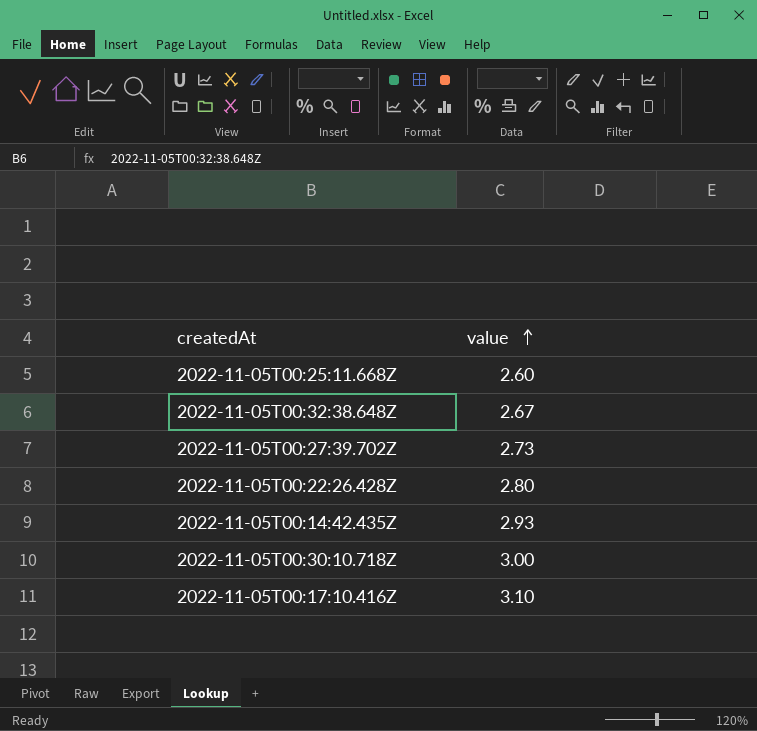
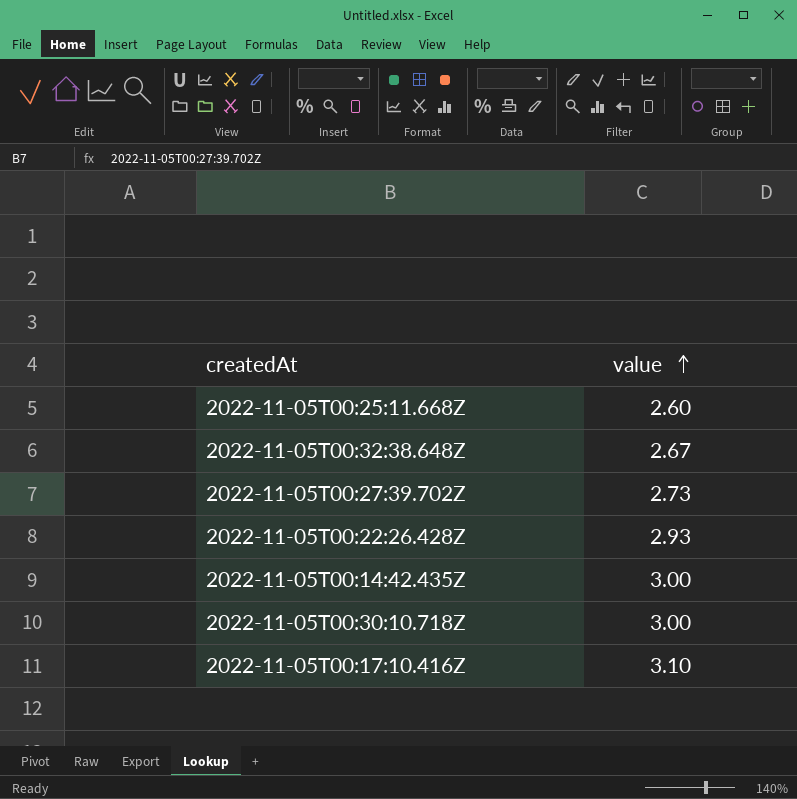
2022-11-05T00:22:26.428Z | value: 2.80 -> 2.93
2022-11-05T00:14:42.435Z | value: 2.93 -> 3.00

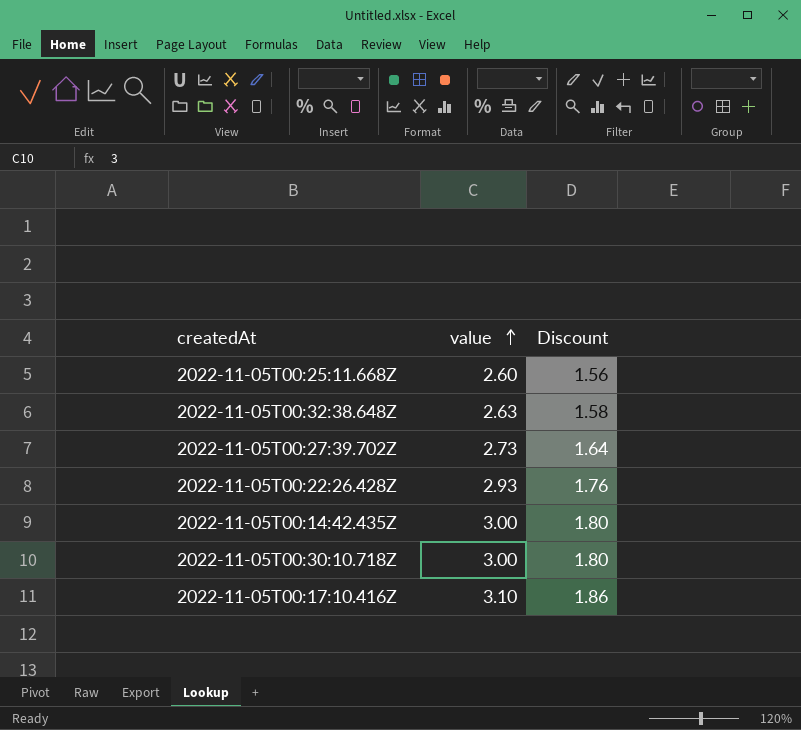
column Discount | formula: none -> [value] * 0.6
2022-11-05T00:32:38.648Z | value: 2.67 -> 2.63

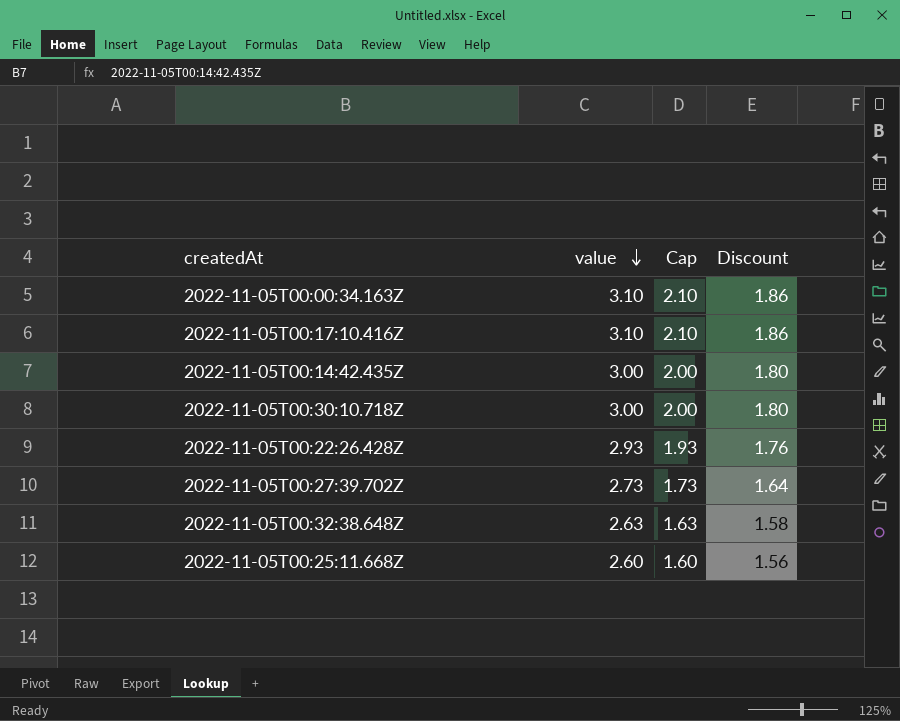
row order: value ascending -> value descending
column Cap | formula: none -> [value] - 1
row 2022-11-05T00:00:34.163Z: none -> 3.10 | 2.10 | 1.86

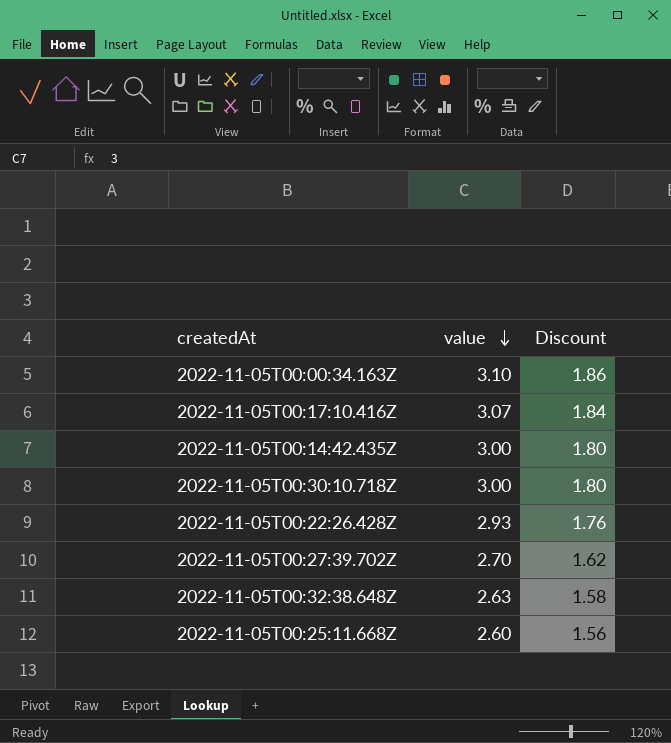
column Cap | formula: [value] - 1 -> none
2022-11-05T00:17:10.416Z | value: 3.10 -> 3.07
2022-11-05T00:17:10.416Z | Discount: 1.86 -> 1.84
2022-11-05T00:27:39.702Z | value: 2.73 -> 2.70
2022-11-05T00:27:39.702Z | Discount: 1.64 -> 1.62

